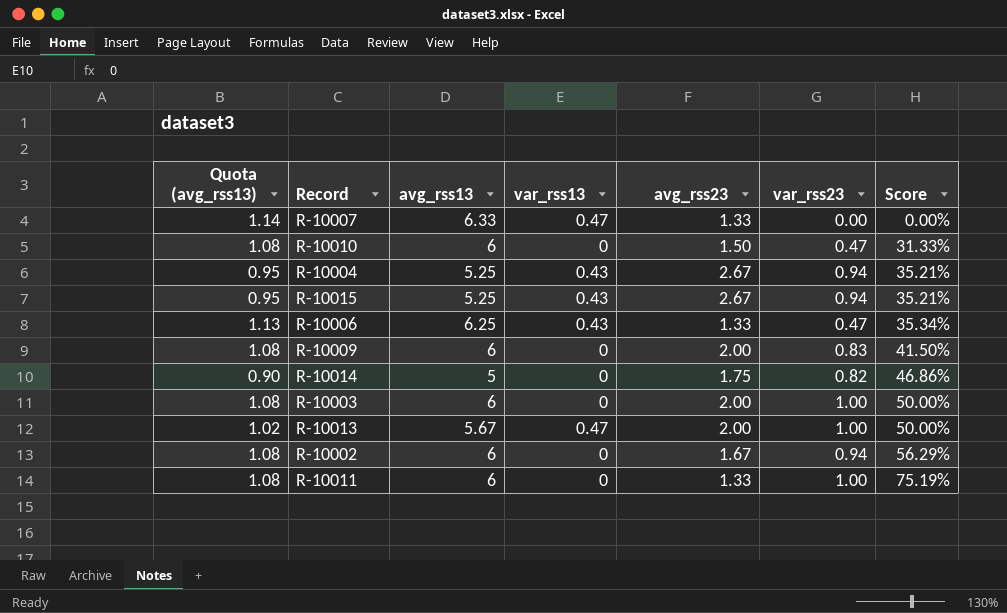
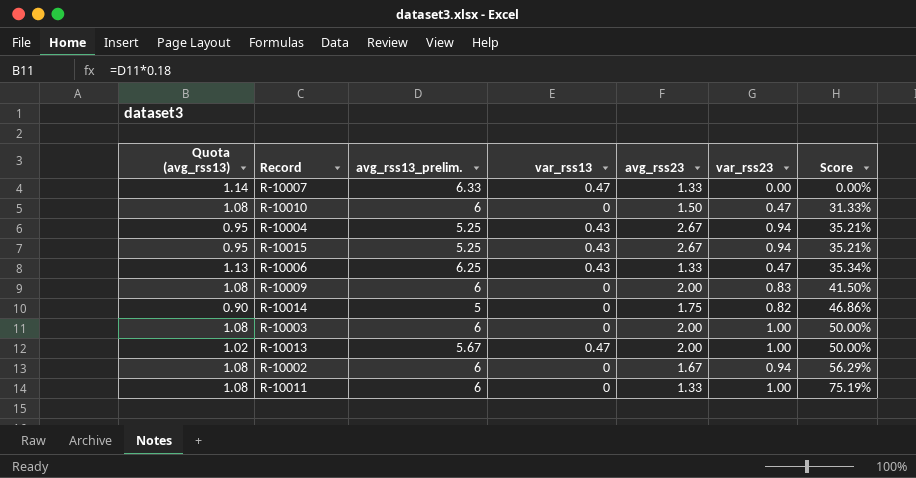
column name: avg_rss13 -> avg_rss13_prelim.

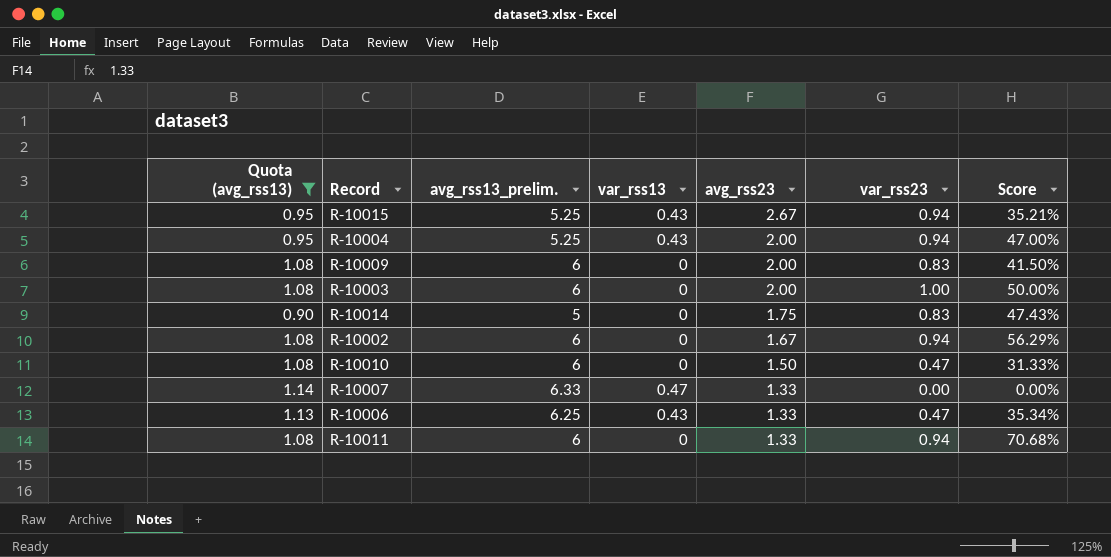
filter: none -> Quota (avg_rss13) != 1.02
row order: Score ascending -> avg_rss23 descending
R-10004 | avg_rss23: 2.67 -> 2.00
R-10004 | Score: 35.21% -> 47.00%
R-10014 | var_rss23: 0.82 -> 0.83
R-10014 | Score: 46.86% -> 47.43%
R-10011 | var_rss23: 1.00 -> 0.94
R-10011 | Score: 75.19% -> 70.68%

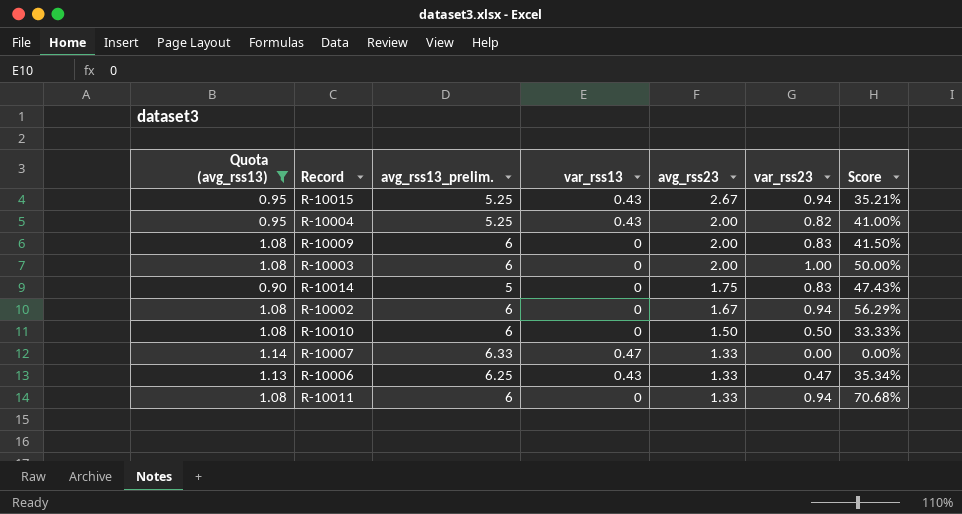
R-10004 | var_rss23: 0.94 -> 0.82
R-10004 | Score: 47.00% -> 41.00%
R-10010 | var_rss23: 0.47 -> 0.50
R-10010 | Score: 31.33% -> 33.33%

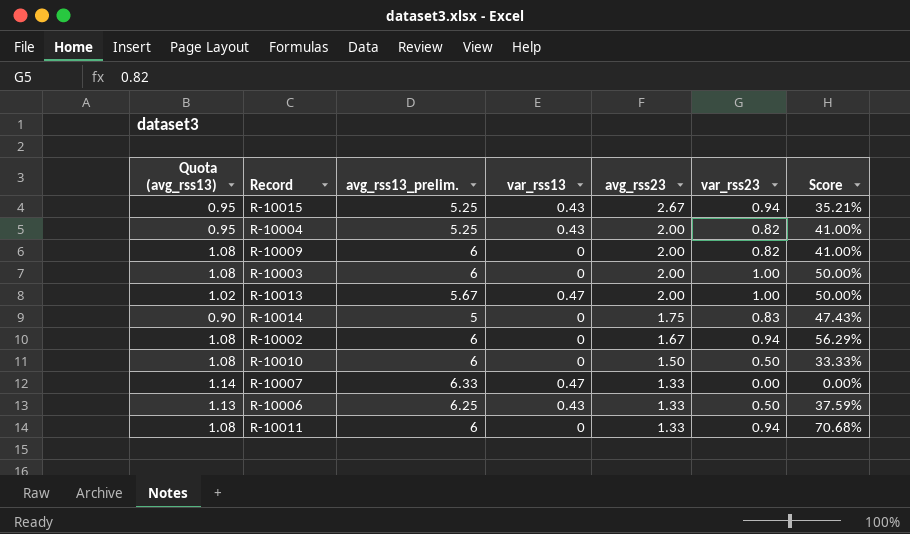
filter: Quota (avg_rss13) != 1.02 -> none
R-10009 | var_rss23: 0.83 -> 0.82
R-10009 | Score: 41.50% -> 41.00%
R-10006 | var_rss23: 0.47 -> 0.50
R-10006 | Score: 35.34% -> 37.59%

